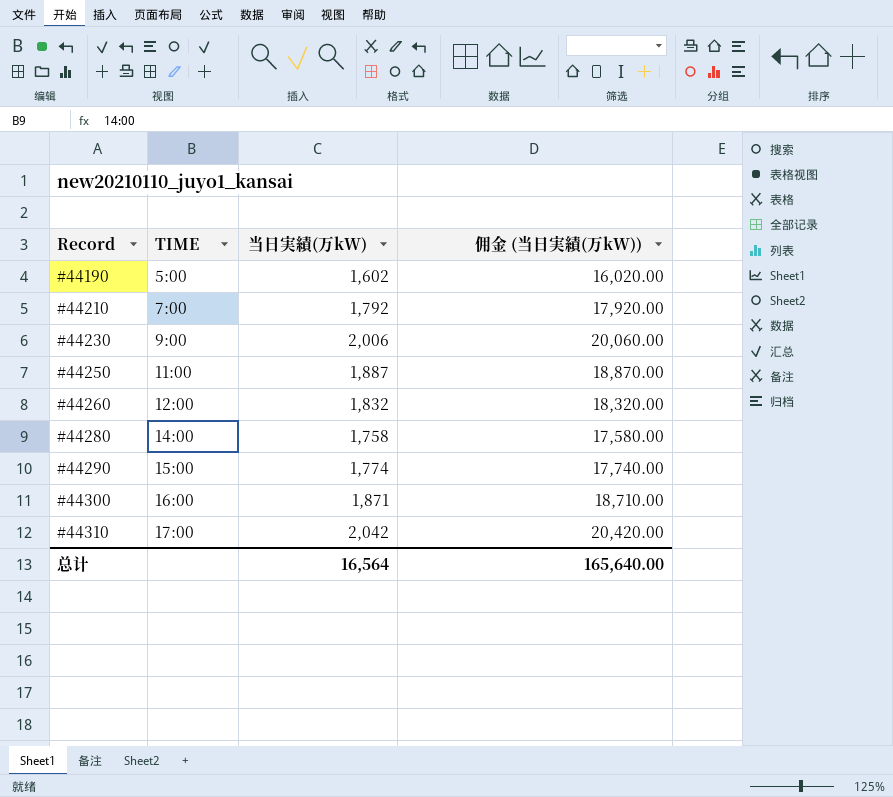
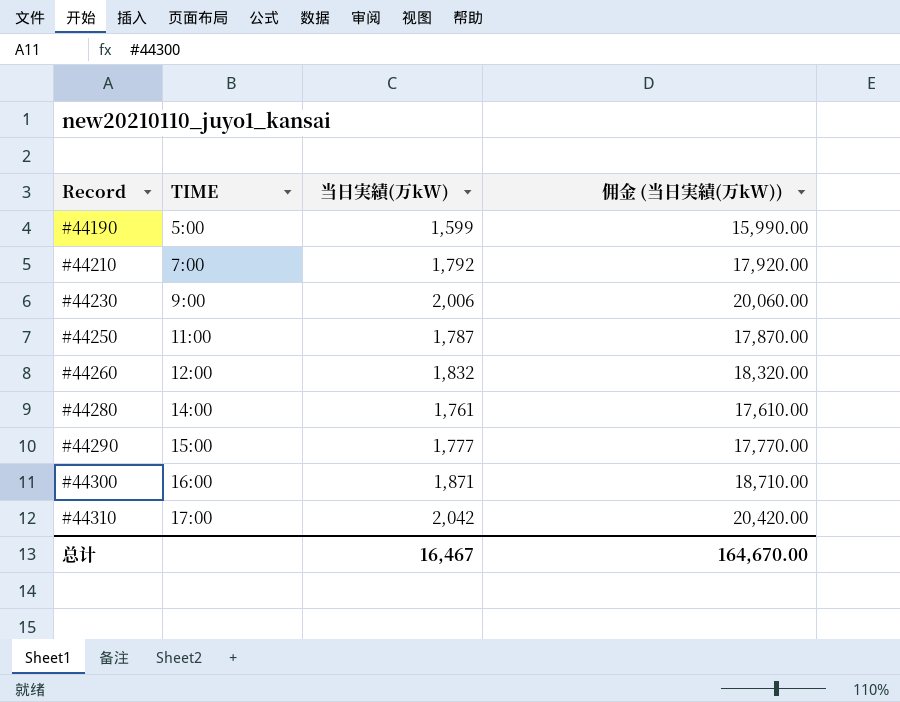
#44190 | 当日実績(万kW): 1,602 -> 1,599
#44190 | 佣金 (当日実績(万kW)): 16,020.00 -> 15,990.00
#44250 | 当日実績(万kW): 1,887 -> 1,787
#44250 | 佣金 (当日実績(万kW)): 18,870.00 -> 17,870.00
#44280 | 当日実績(万kW): 1,758 -> 1,761
#44280 | 佣金 (当日実績(万kW)): 17,580.00 -> 17,610.00
#44290 | 当日実績(万kW): 1,774 -> 1,777
#44290 | 佣金 (当日実績(万kW)): 17,740.00 -> 17,770.00
总计 | 当日実績(万kW): 16,564 -> 16,467
总计 | 佣金 (当日実績(万kW)): 165,640.00 -> 164,670.00

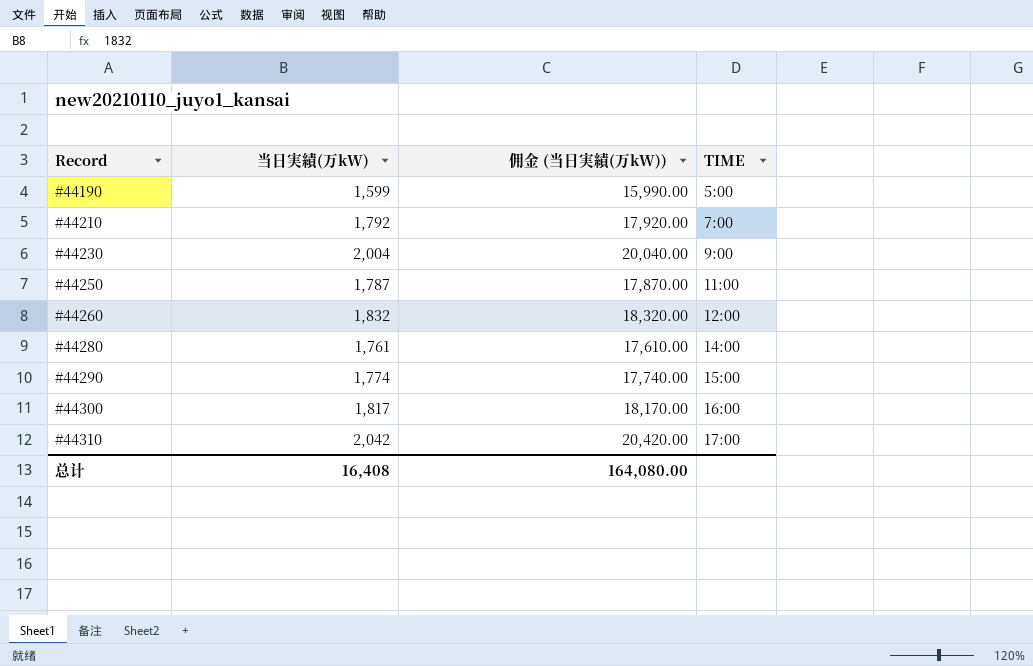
column TIME | position: 2 -> 4
#44230 | 当日実績(万kW): 2,006 -> 2,004
#44230 | 佣金 (当日実績(万kW)): 20,060.00 -> 20,040.00
#44290 | 当日実績(万kW): 1,777 -> 1,774
#44290 | 佣金 (当日実績(万kW)): 17,770.00 -> 17,740.00
#44300 | 当日実績(万kW): 1,871 -> 1,817
#44300 | 佣金 (当日実績(万kW)): 18,710.00 -> 18,170.00
总计 | 当日実績(万kW): 16,467 -> 16,408
总计 | 佣金 (当日実績(万kW)): 164,670.00 -> 164,080.00

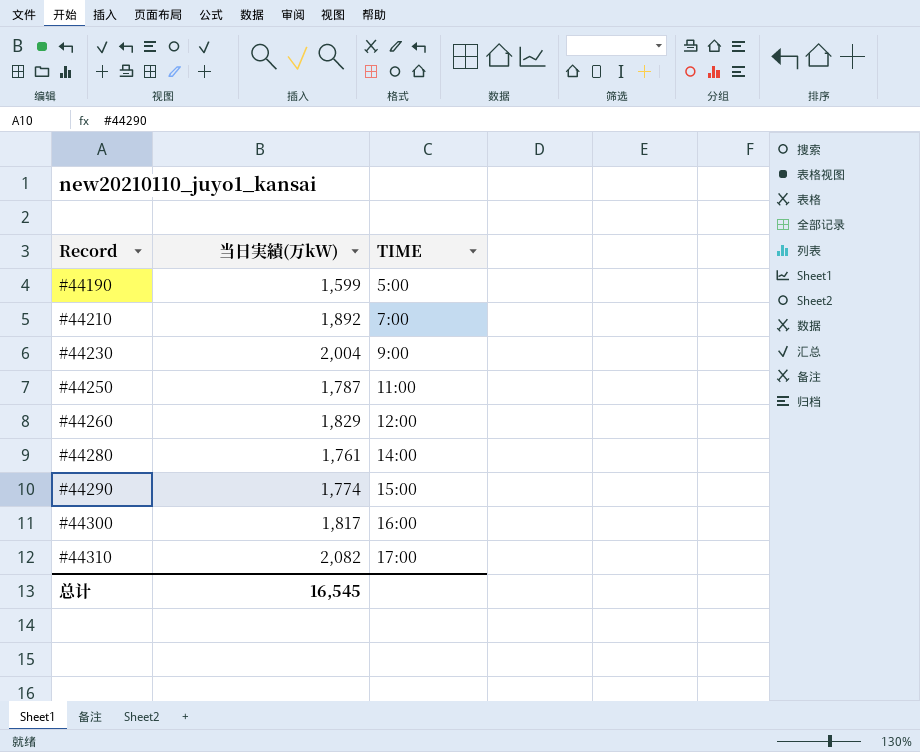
column 佣金 (当日実績(万kW)) | formula: [当日実績(万kW)] * 10 -> none
#44210 | 当日実績(万kW): 1,792 -> 1,892
#44260 | 当日実績(万kW): 1,832 -> 1,829
#44310 | 当日実績(万kW): 2,042 -> 2,082
总计 | 当日実績(万kW): 16,408 -> 16,545

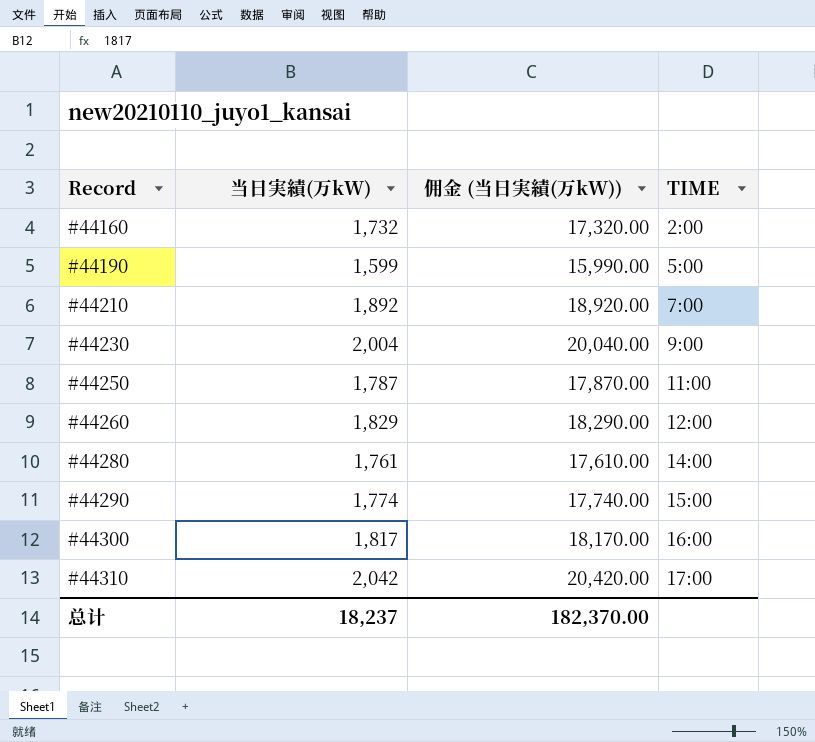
column 佣金 (当日実績(万kW)) | formula: none -> [当日実績(万kW)] * 10
row #44160: none -> 1,732 | 17,320.00 | 2:00
#44310 | 当日実績(万kW): 2,082 -> 2,042
总计 | 当日実績(万kW): 16,545 -> 18,237

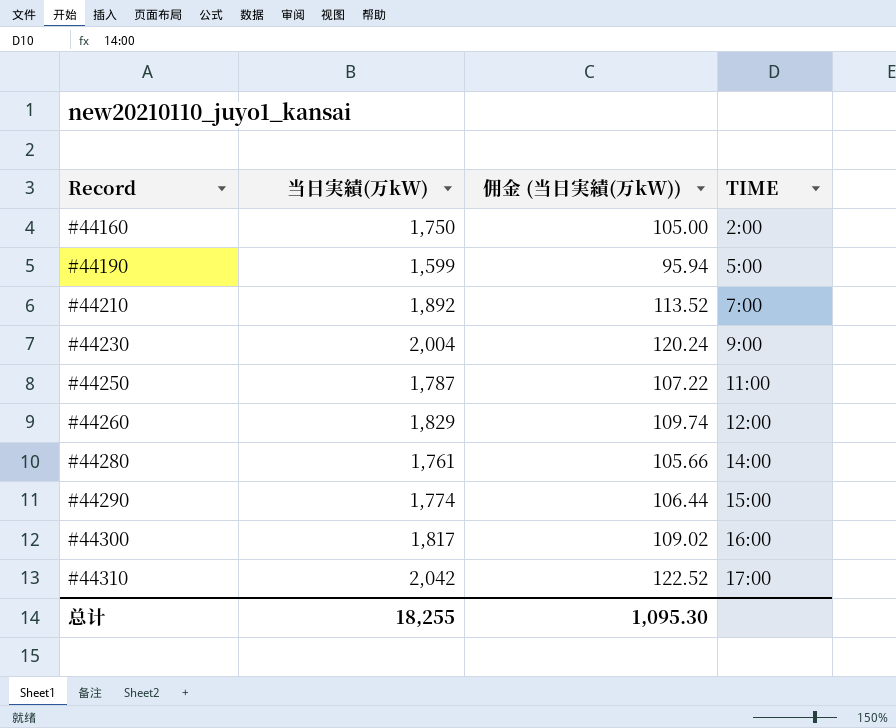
column 佣金 (当日実績(万kW)) | formula: [当日実績(万kW)] * 10 -> [当日実績(万kW)] * 0.06
#44160 | 当日実績(万kW): 1,732 -> 1,750
总计 | 当日実績(万kW): 18,237 -> 18,255
总计 | 佣金 (当日実績(万kW)): 182,370.00 -> 1,095.30

